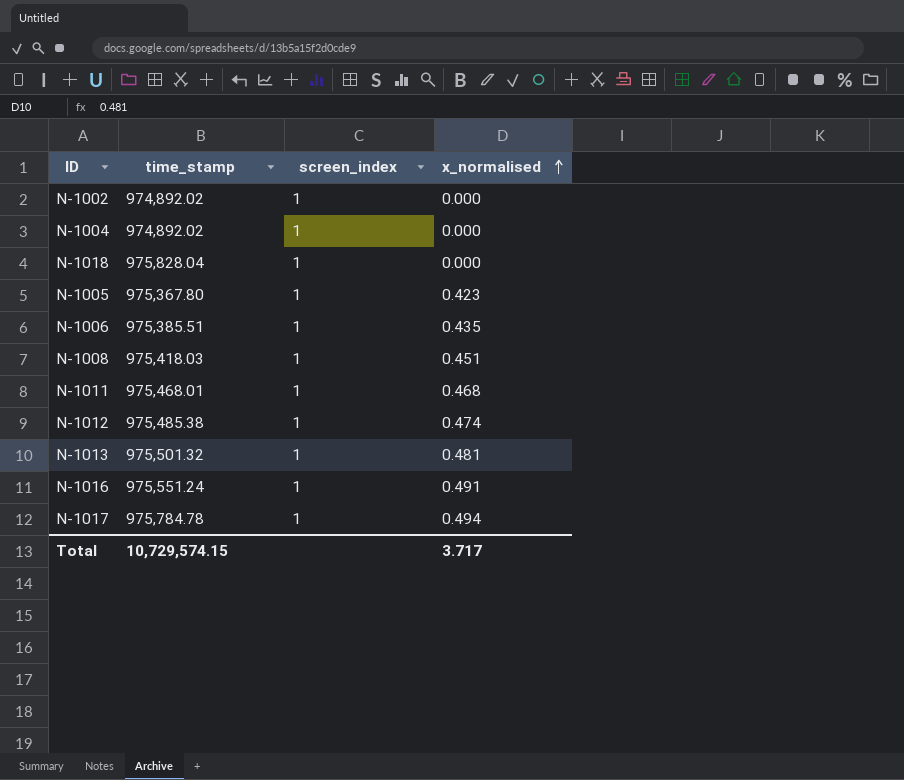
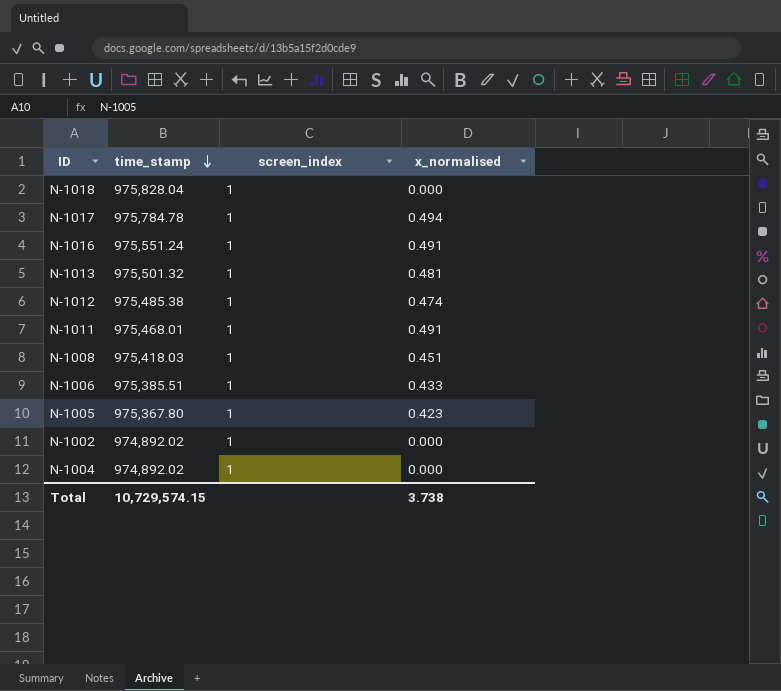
row order: x_normalised ascending -> time_stamp descending
N-1011 | x_normalised: 0.468 -> 0.491
N-1006 | x_normalised: 0.435 -> 0.433
Total | x_normalised: 3.717 -> 3.738

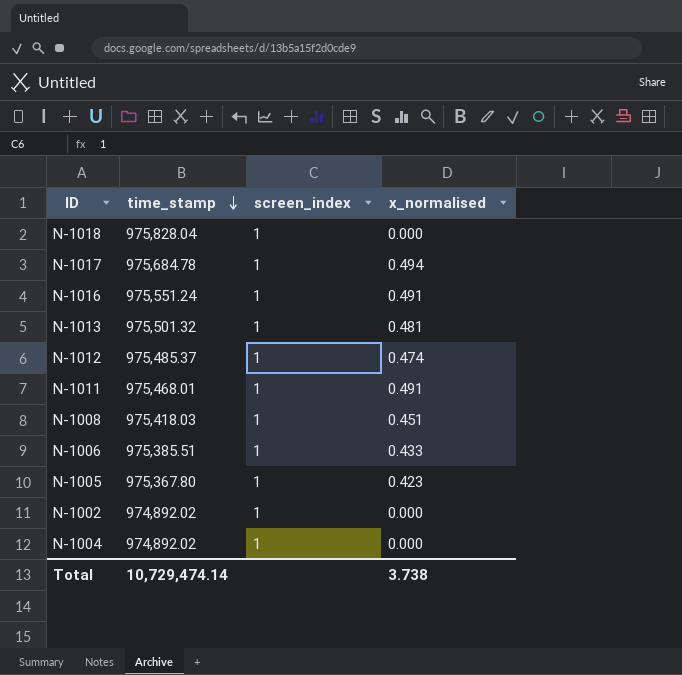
N-1017 | time_stamp: 975,784.78 -> 975,684.78
N-1012 | time_stamp: 975,485.38 -> 975,485.37
Total | time_stamp: 10,729,574.15 -> 10,729,474.14

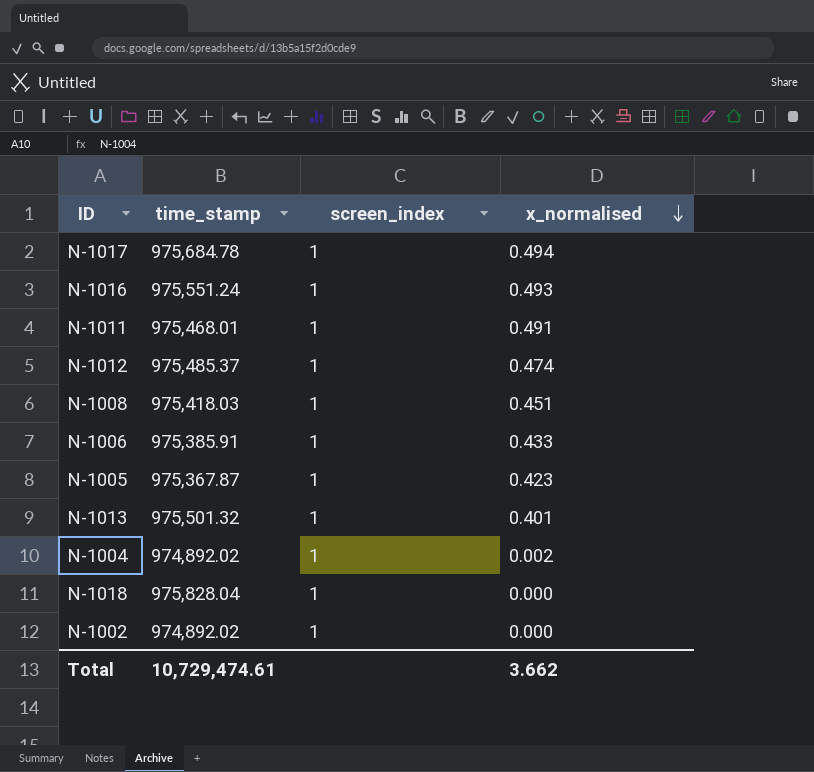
row order: time_stamp descending -> x_normalised descending
N-1016 | x_normalised: 0.491 -> 0.493
N-1006 | time_stamp: 975,385.51 -> 975,385.91
N-1005 | time_stamp: 975,367.80 -> 975,367.87
N-1013 | x_normalised: 0.481 -> 0.401
N-1004 | x_normalised: 0.000 -> 0.002
Total | time_stamp: 10,729,474.14 -> 10,729,474.61
Total | x_normalised: 3.738 -> 3.662

